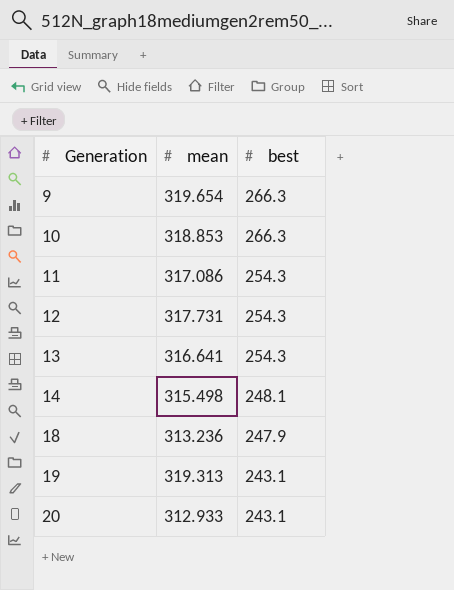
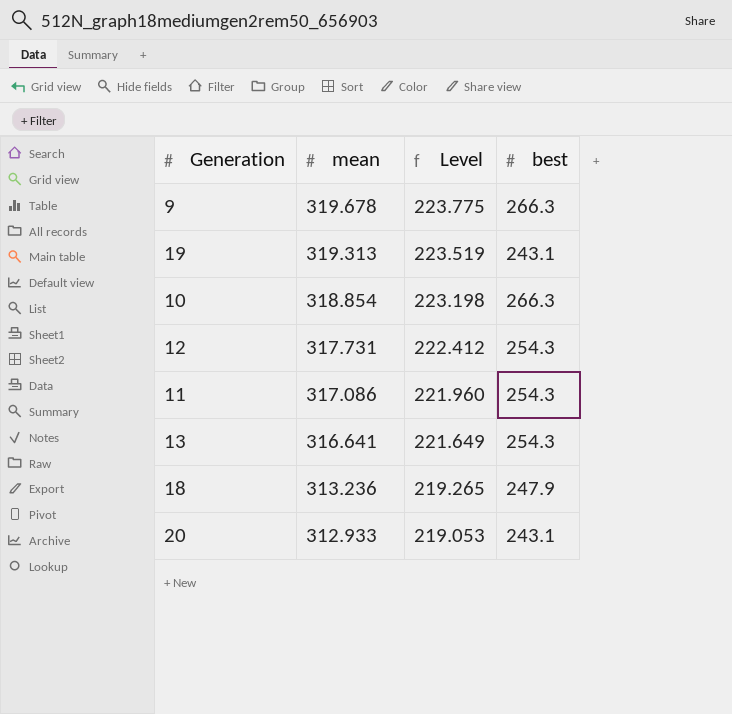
row order: Generation ascending -> mean descending
column Level | formula: none -> [mean] * 0.7
row 14: 315.498 | 248.1 -> none
9 | mean: 319.654 -> 319.678
10 | mean: 318.853 -> 318.854

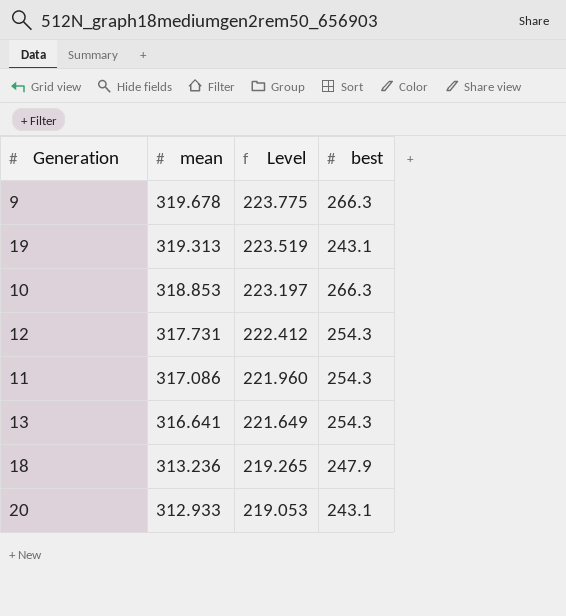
10 | mean: 318.854 -> 318.853
10 | Level: 223.198 -> 223.197

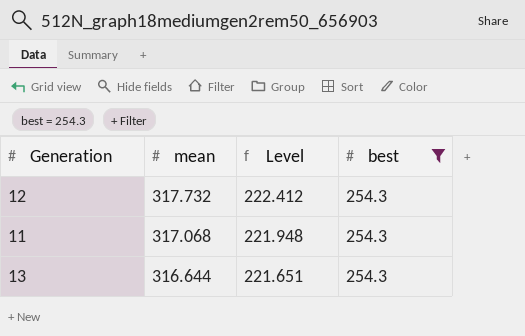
filter: none -> best = 254.3
12 | mean: 317.731 -> 317.732
11 | mean: 317.086 -> 317.068
11 | Level: 221.960 -> 221.948
13 | mean: 316.641 -> 316.644
13 | Level: 221.649 -> 221.651

